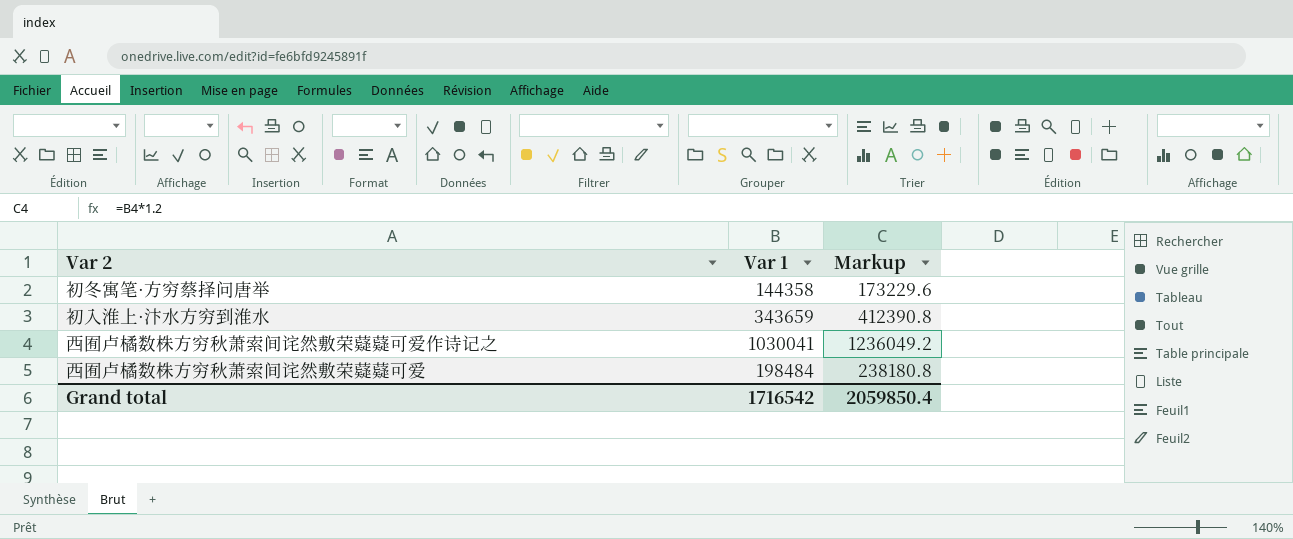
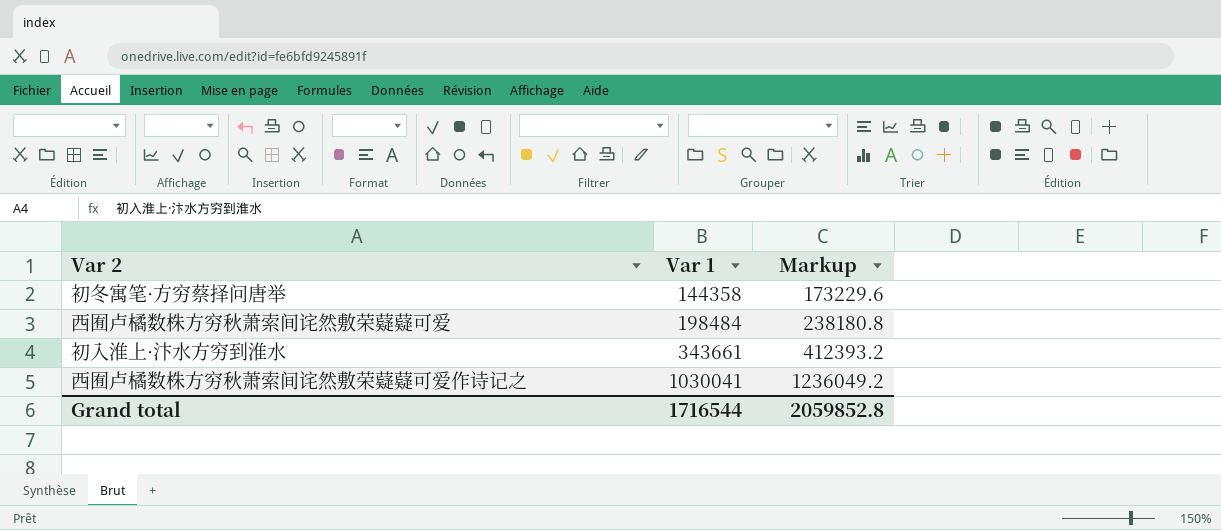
row order: none -> Var 1 ascending
初入淮上·汴水方穷到淮水 | Var 1: 343659 -> 343661
初入淮上·汴水方穷到淮水 | Markup: 412390.8 -> 412393.2
Grand total | Var 1: 1716542 -> 1716544
Grand total | Markup: 2059850.4 -> 2059852.8

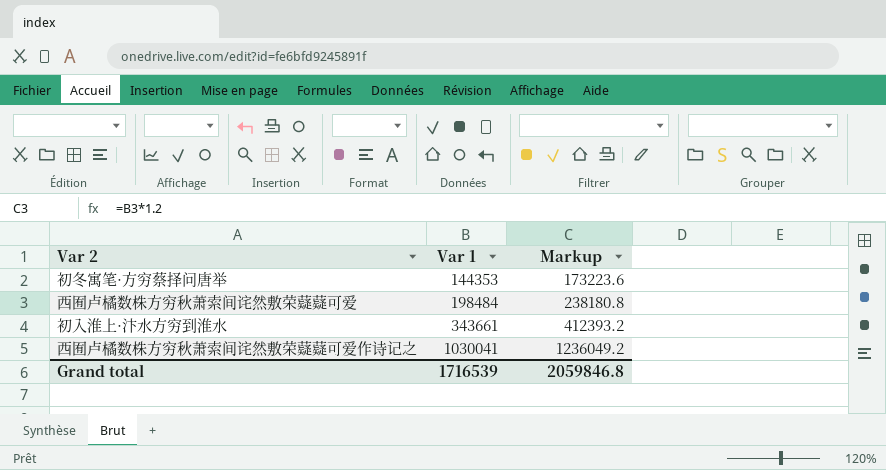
初冬寓笔·方穷蔡择问唐举 | Var 1: 144358 -> 144353
初冬寓笔·方穷蔡择问唐举 | Markup: 173229.6 -> 173223.6
Grand total | Var 1: 1716544 -> 1716539
Grand total | Markup: 2059852.8 -> 2059846.8

